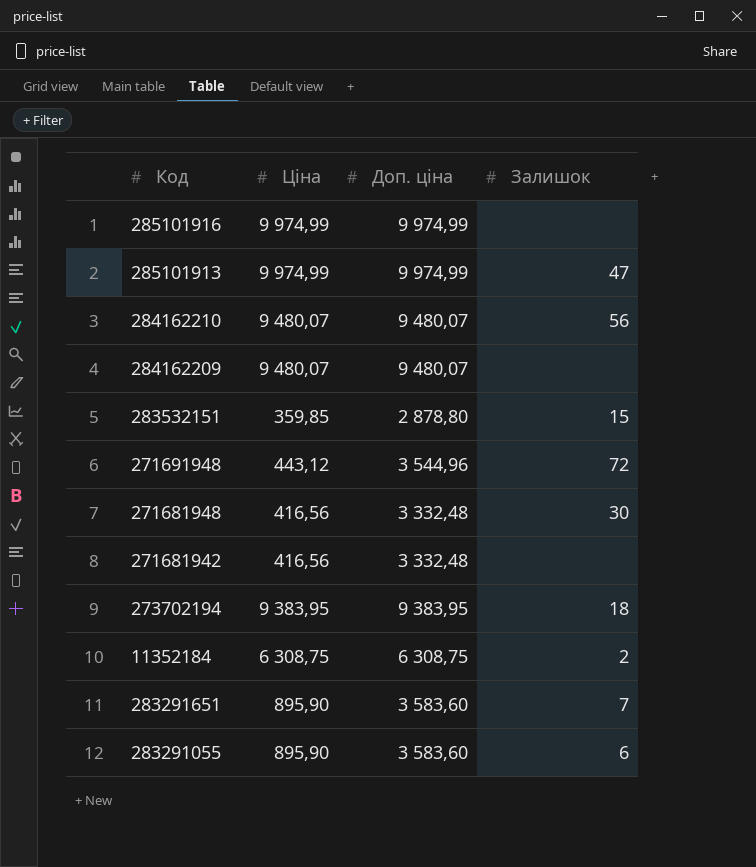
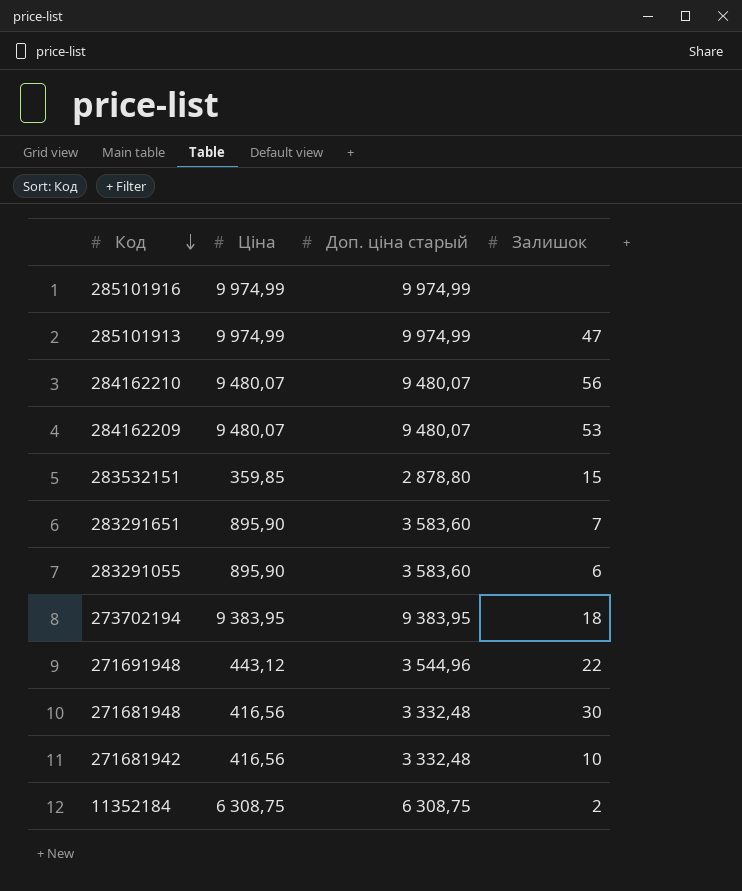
row order: none -> Код descending
column name: Доп. ціна -> Доп. ціна старый
284162209 | Залишок: none -> 53
271691948 | Залишок: 72 -> 22
271681942 | Залишок: none -> 10

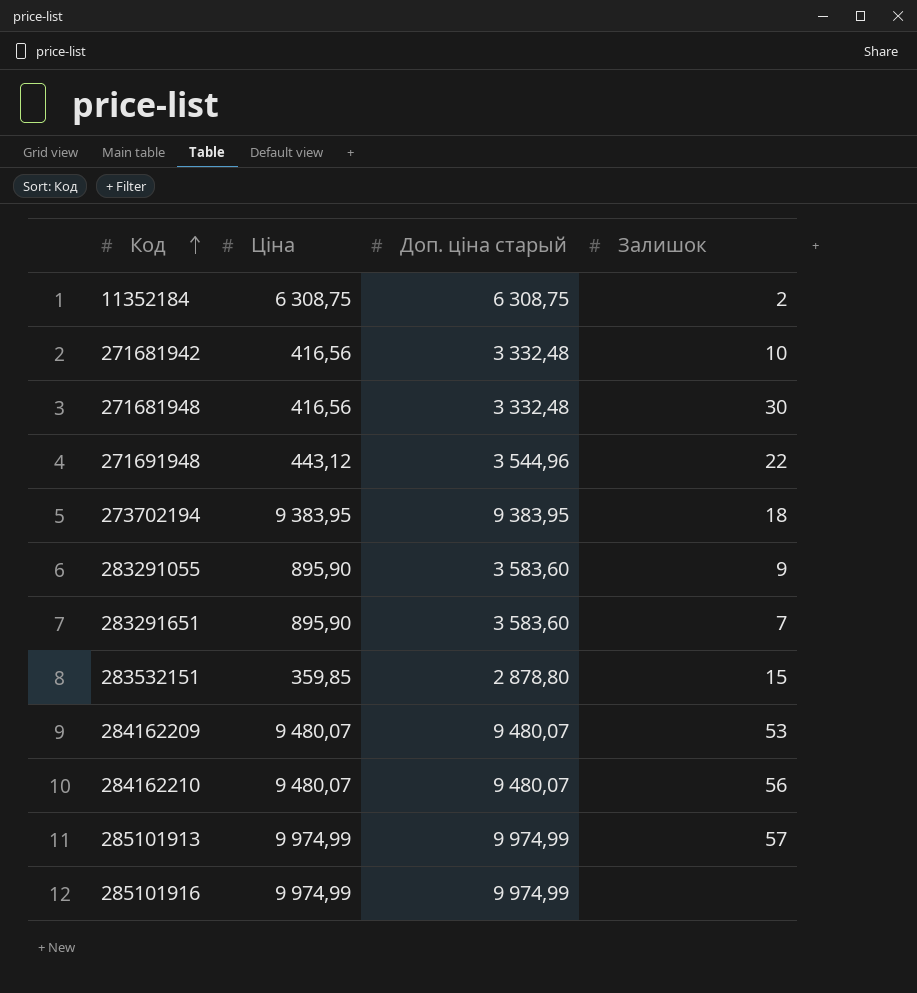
row order: Код descending -> Код ascending
283291055 | Залишок: 6 -> 9
285101913 | Залишок: 47 -> 57

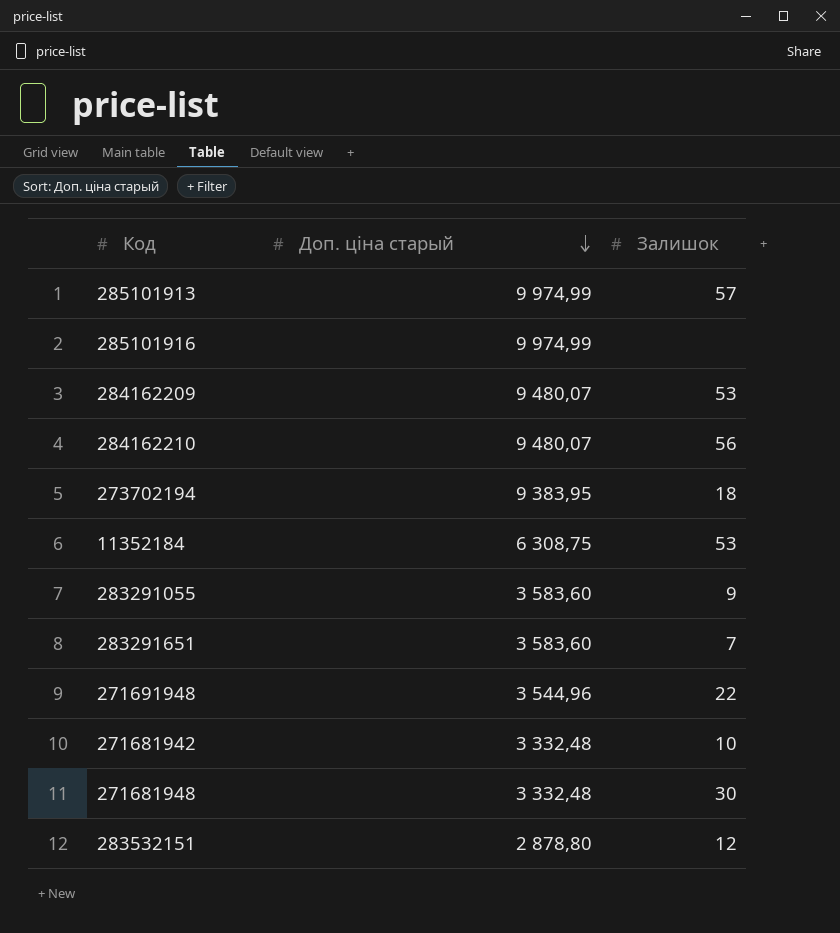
row order: Код ascending -> Доп. ціна старый descending
column Ціна | position: 2 -> none
11352184 | Залишок: 2 -> 53
283532151 | Залишок: 15 -> 12

